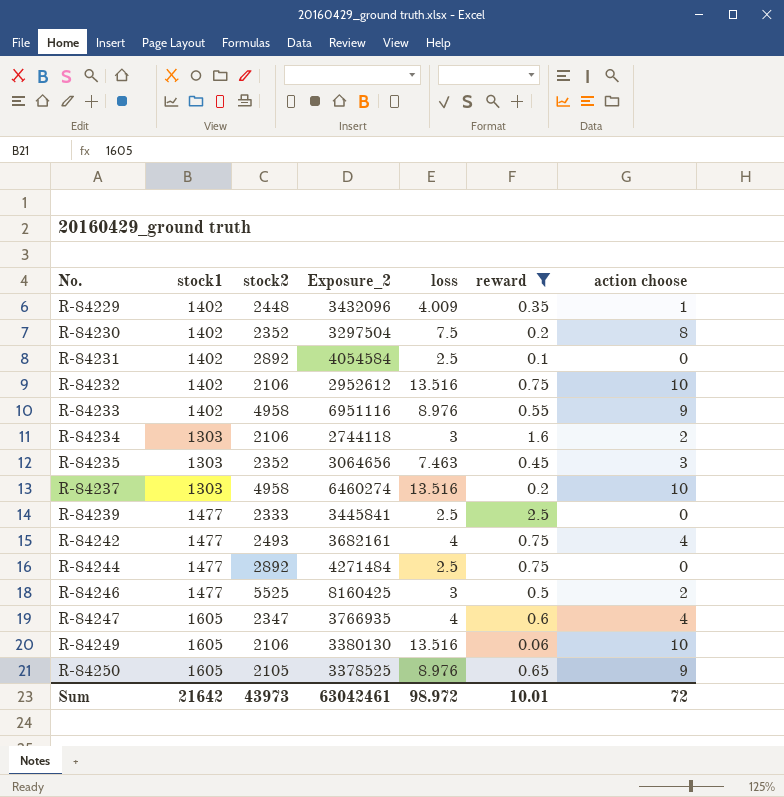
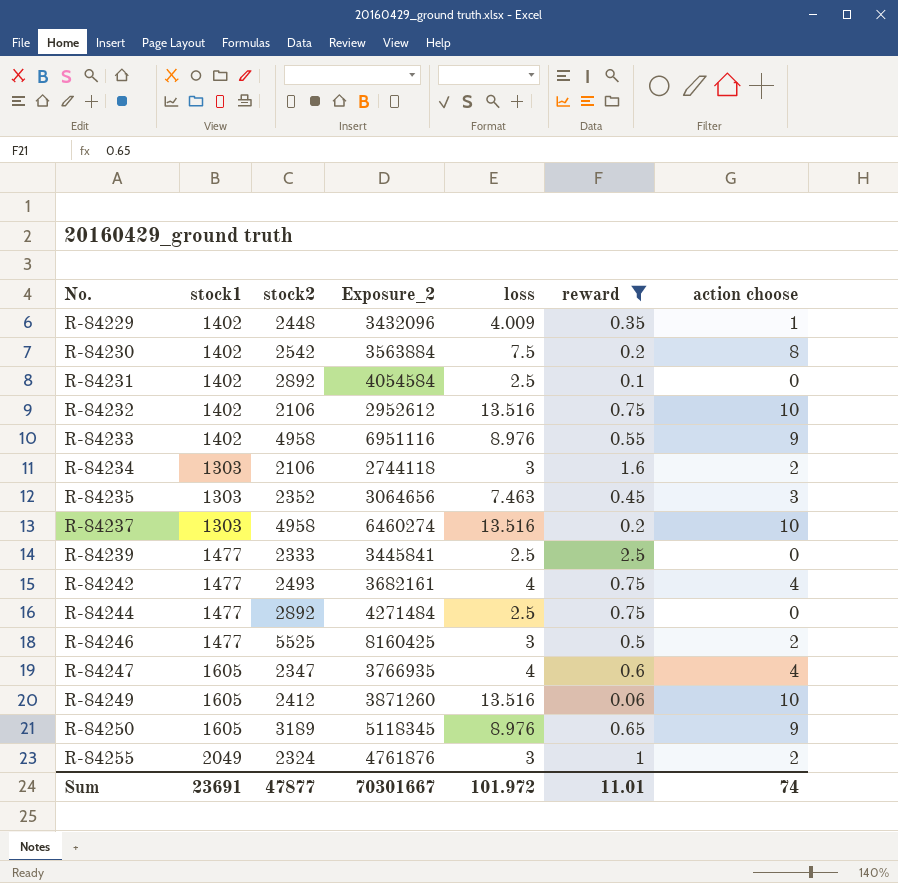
R-84230 | stock2: 2352 -> 2542
R-84230 | Exposure_2: 3297504 -> 3563884
R-84249 | stock2: 2106 -> 2412
R-84249 | Exposure_2: 3380130 -> 3871260
R-84250 | stock2: 2105 -> 3189
R-84250 | Exposure_2: 3378525 -> 5118345
row R-84255: none -> 2049 | 2324 | 4761876 | 3 | 1 | 2
Sum | stock1: 21642 -> 23691
Sum | stock2: 43973 -> 47877
Sum | Exposure_2: 63042461 -> 70301667
Sum | loss: 98.972 -> 101.972
Sum | reward: 10.01 -> 11.01
Sum | action choose: 72 -> 74

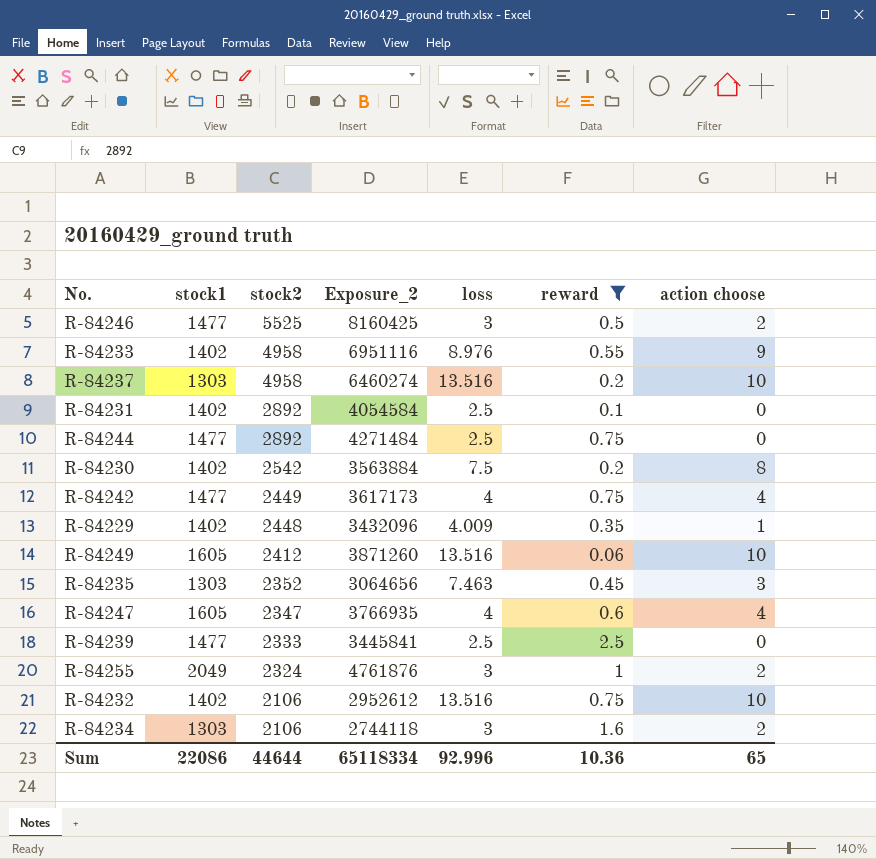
row order: No. ascending -> stock2 descending
row R-84250: 1605 | 3189 | 5118345 | 8.976 | 0.65 | 9 -> none
R-84242 | stock2: 2493 -> 2449
R-84242 | Exposure_2: 3682161 -> 3617173
Sum | stock1: 23691 -> 22086
Sum | stock2: 47877 -> 44644
Sum | Exposure_2: 70301667 -> 65118334
Sum | loss: 101.972 -> 92.996
Sum | reward: 11.01 -> 10.36
Sum | action choose: 74 -> 65

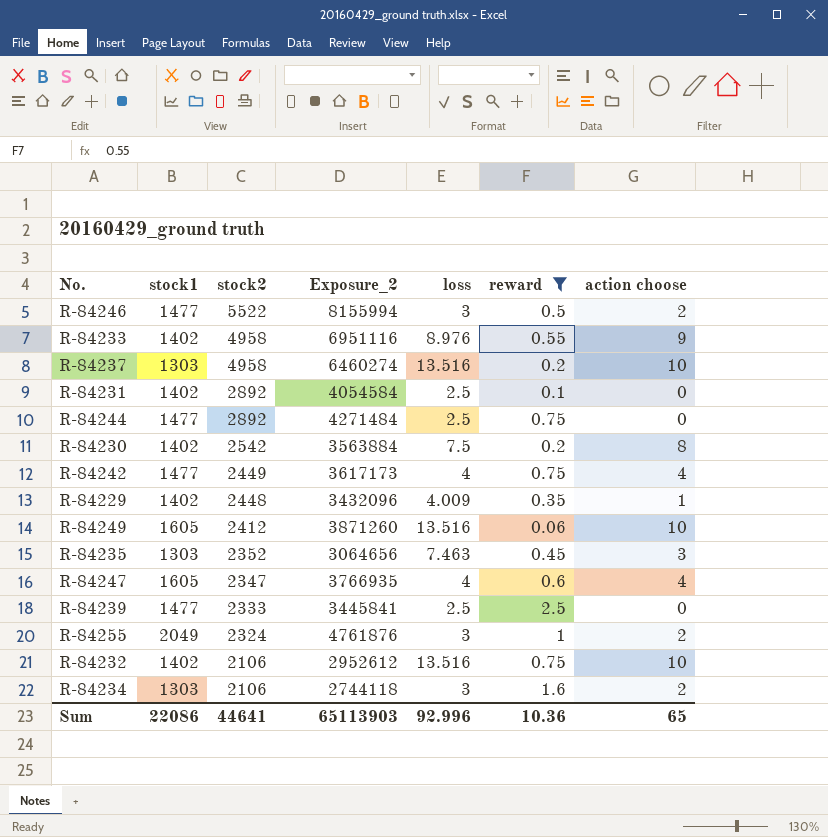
R-84246 | stock2: 5525 -> 5522
R-84246 | Exposure_2: 8160425 -> 8155994
Sum | stock2: 44644 -> 44641
Sum | Exposure_2: 65118334 -> 65113903

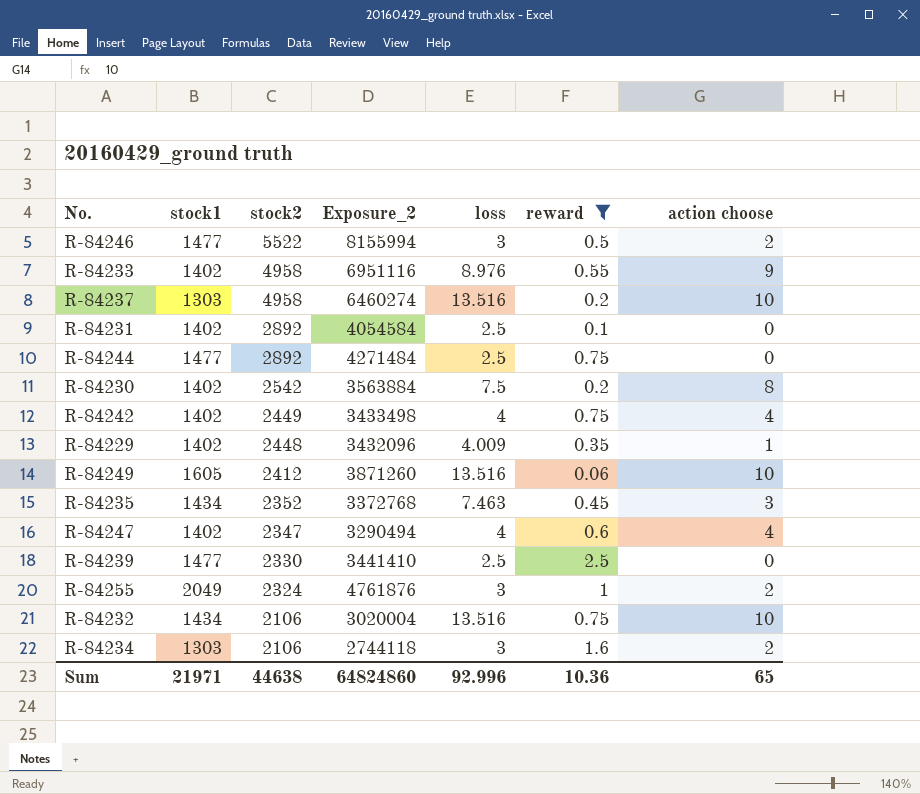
R-84242 | stock1: 1477 -> 1402
R-84242 | Exposure_2: 3617173 -> 3433498
R-84235 | stock1: 1303 -> 1434
R-84235 | Exposure_2: 3064656 -> 3372768
R-84247 | stock1: 1605 -> 1402
R-84247 | Exposure_2: 3766935 -> 3290494
R-84239 | stock2: 2333 -> 2330
R-84239 | Exposure_2: 3445841 -> 3441410
R-84232 | stock1: 1402 -> 1434
R-84232 | Exposure_2: 2952612 -> 3020004
Sum | stock1: 22086 -> 21971
Sum | stock2: 44641 -> 44638
Sum | Exposure_2: 65113903 -> 64824860

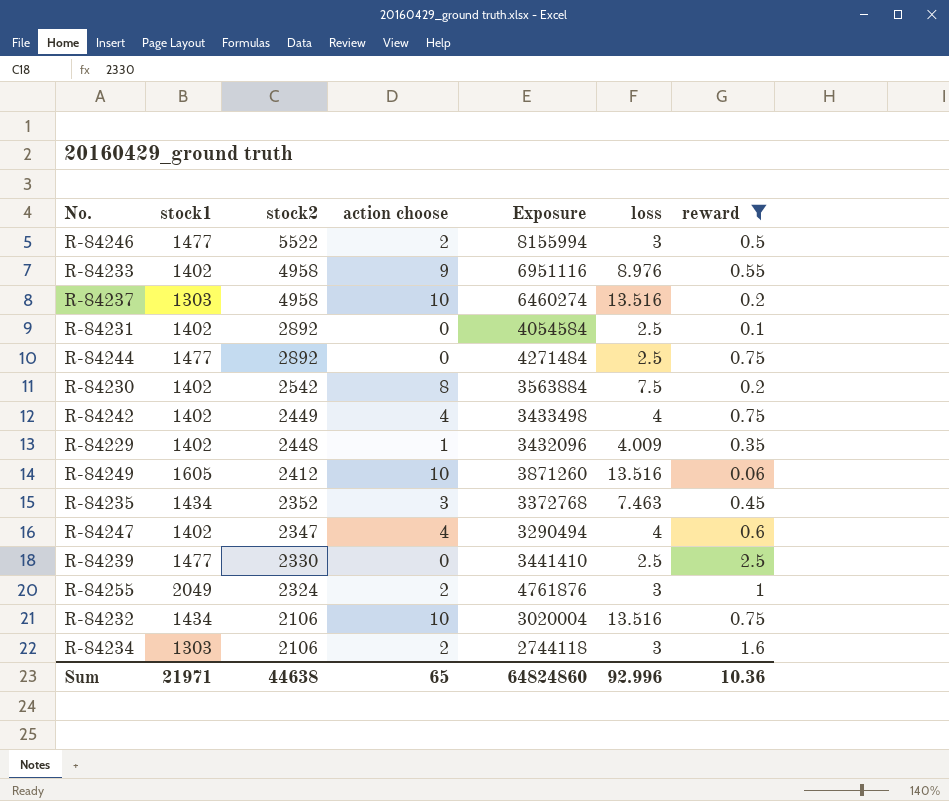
column action choose | position: 7 -> 4
column name: Exposure_2 -> Exposure

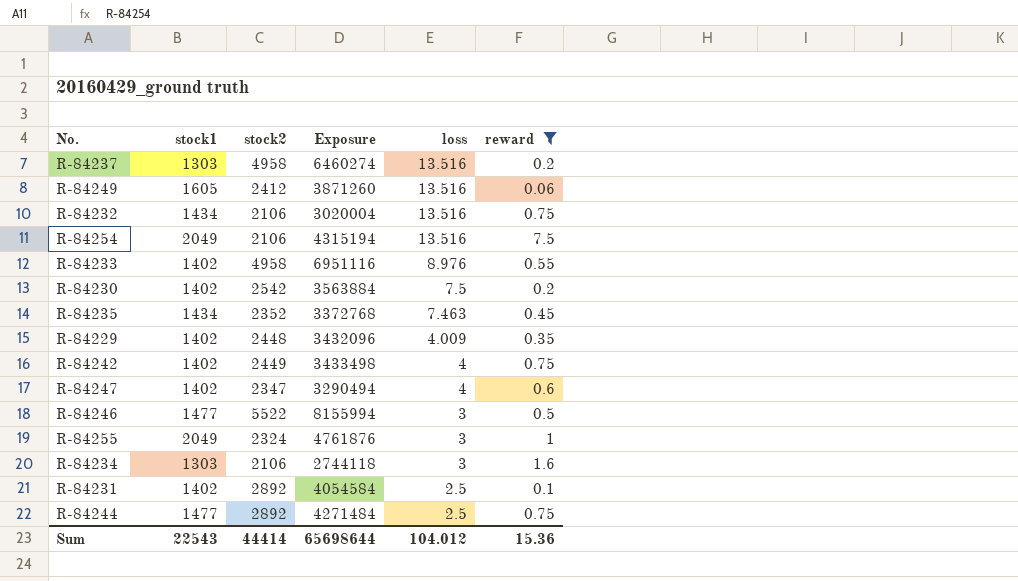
row order: stock2 descending -> loss descending
column action choose | position: 4 -> none
row R-84239: 1477 | 2330 | 0 | 3441410 | 2.5 | 2.5 -> none
row R-84254: none -> 2049 | 2106 | 4315194 | 13.516 | 7.5
Sum | stock1: 21971 -> 22543
Sum | stock2: 44638 -> 44414
Sum | Exposure: 64824860 -> 65698644
Sum | loss: 92.996 -> 104.012
Sum | reward: 10.36 -> 15.36

